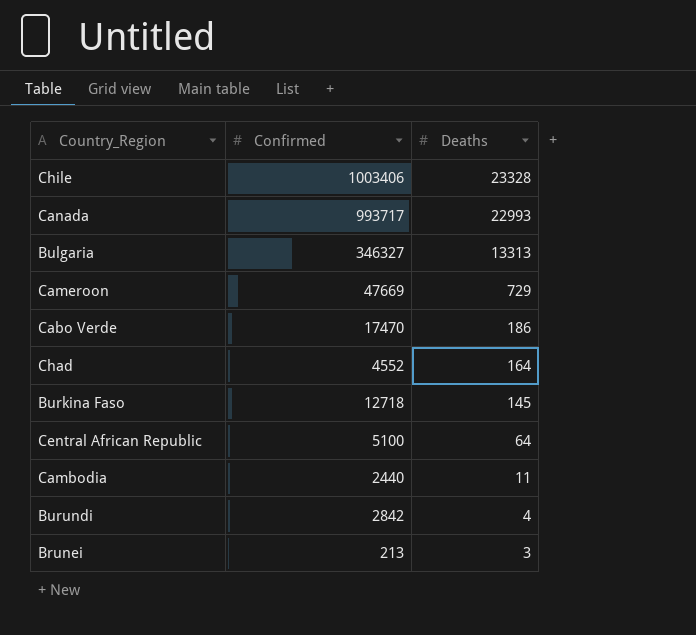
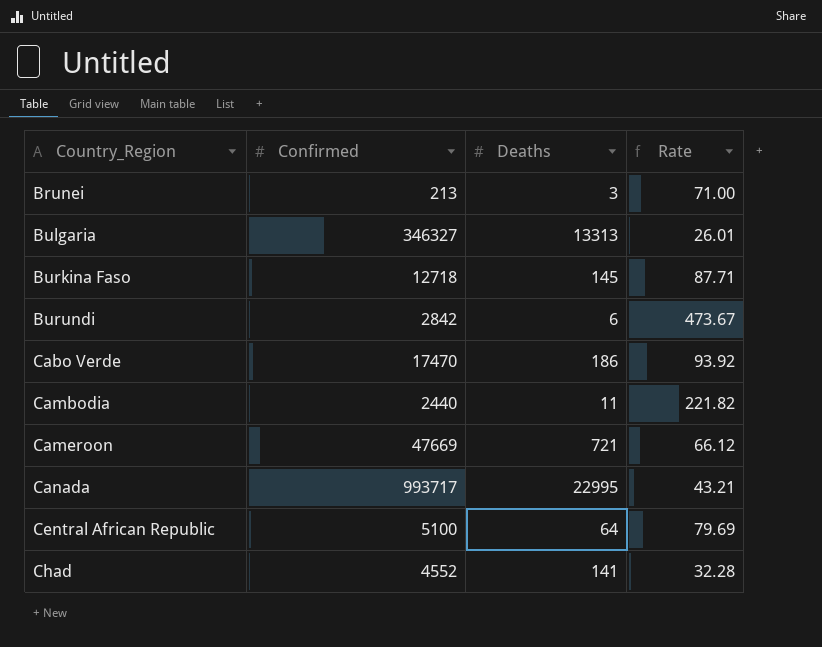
row order: Deaths descending -> Country_Region ascending
column Rate | formula: none -> [Confirmed] / [Deaths]
row Chile: 1003406 | 23328 -> none
Burundi | Deaths: 4 -> 6
Cameroon | Deaths: 729 -> 721
Canada | Deaths: 22993 -> 22995
Chad | Deaths: 164 -> 141

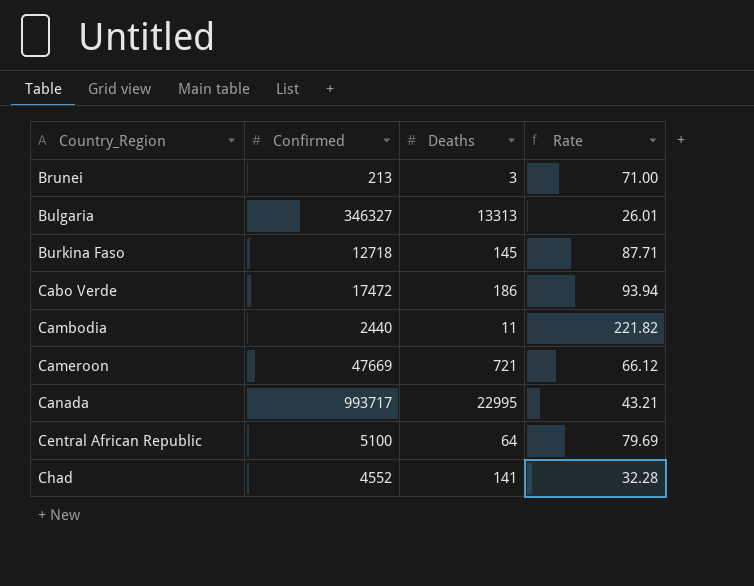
row Burundi: 2842 | 6 | 473.67 -> none
Cabo Verde | Confirmed: 17470 -> 17472
Cabo Verde | Rate: 93.92 -> 93.94

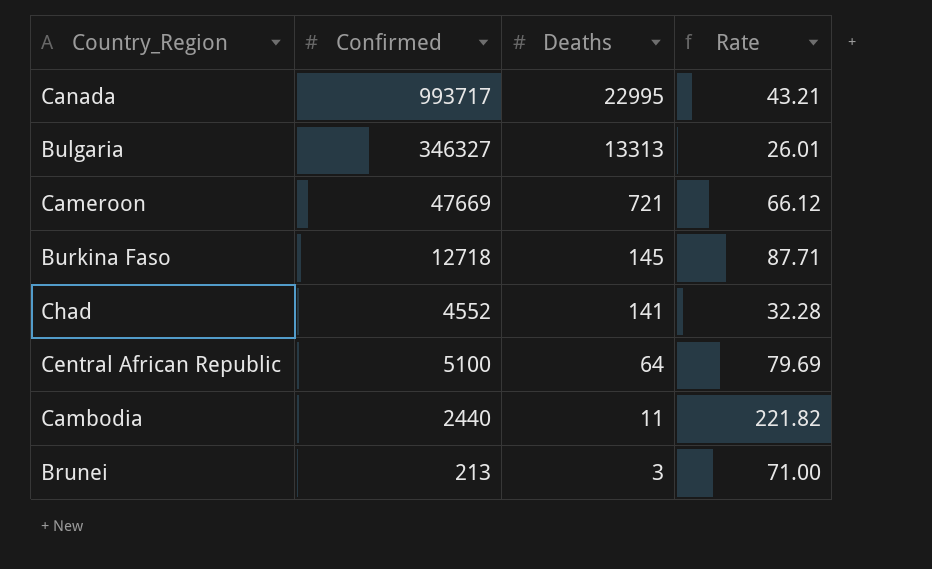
row order: Country_Region ascending -> Deaths descending
row Cabo Verde: 17472 | 186 | 93.94 -> none

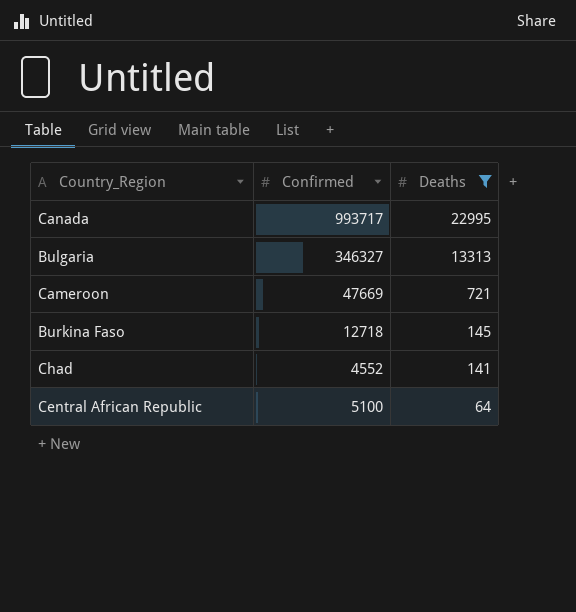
filter: none -> Deaths >= 64
column Rate | formula: [Confirmed] / [Deaths] -> none

